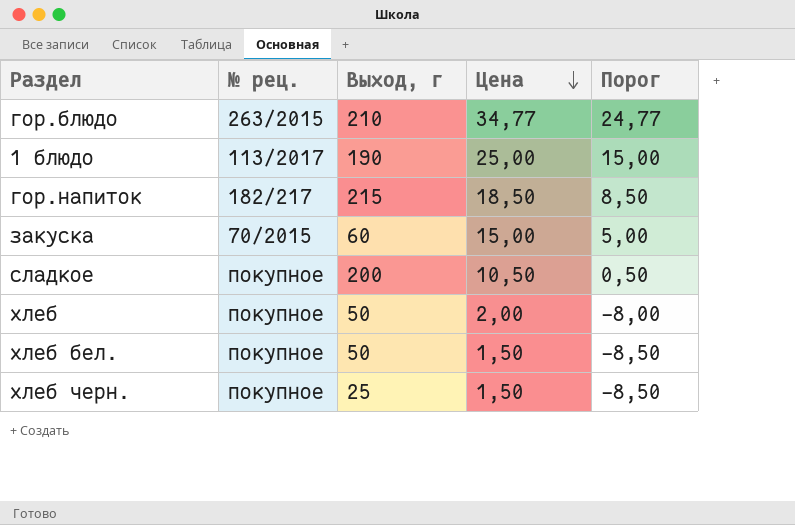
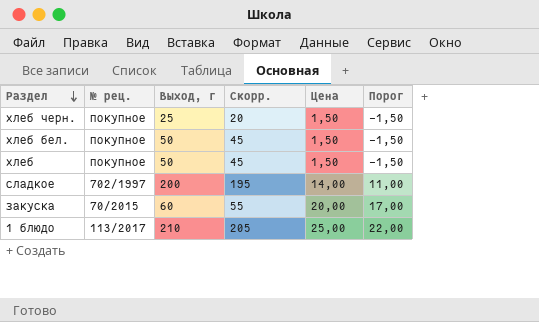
row order: Цена descending -> Раздел descending
column Скорр. | formula: none -> [Выход, г] - 5
column Порог | formula: [Цена] - 10 -> [Цена] - 3
row гор.блюдо: 263/2015 | 210 | 34,77 | 24,77 -> none
row гор.напиток: 182/217 | 215 | 18,50 | 8,50 -> none
хлеб | Цена: 2,00 -> 1,50
сладкое | № рец.: покупное -> 702/1997
сладкое | Цена: 10,50 -> 14,00
закуска | Цена: 15,00 -> 20,00
1 блюдо | Выход, г: 190 -> 210

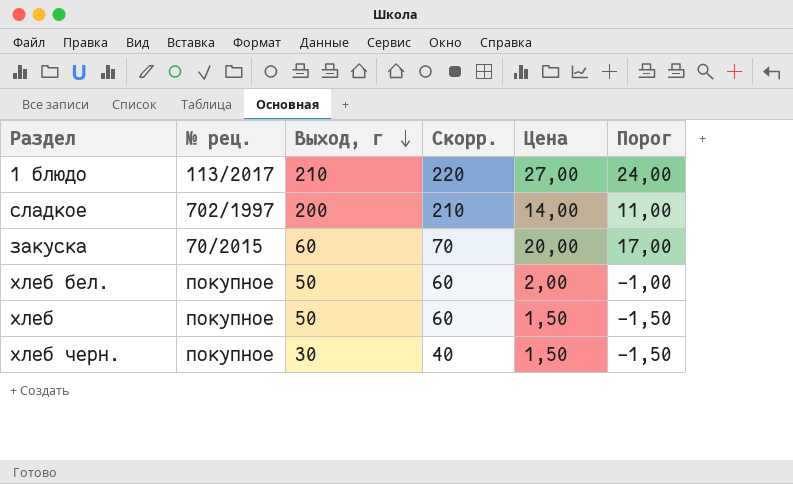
row order: Раздел descending -> Выход, г descending
column Скорр. | formula: [Выход, г] - 5 -> [Выход, г] + 10
1 блюдо | Цена: 25,00 -> 27,00
1 блюдо | Порог: 22,00 -> 24,00
хлеб бел. | Цена: 1,50 -> 2,00
хлеб бел. | Порог: -1,50 -> -1,00
хлеб черн. | Выход, г: 25 -> 30

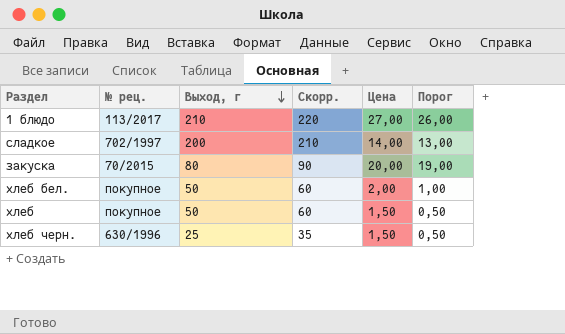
column Порог | formula: [Цена] - 3 -> [Цена] - 1
закуска | Выход, г: 60 -> 80
закуска | Скорр.: 70 -> 90
хлеб черн. | № рец.: покупное -> 630/1996
хлеб черн. | Выход, г: 30 -> 25
хлеб черн. | Скорр.: 40 -> 35

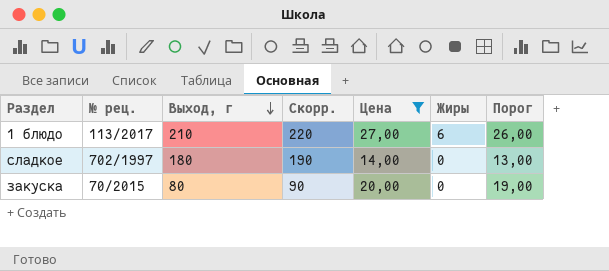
filter: none -> Цена >= 14,00
column Жиры | position: none -> 6
сладкое | Выход, г: 200 -> 180
сладкое | Скорр.: 210 -> 190

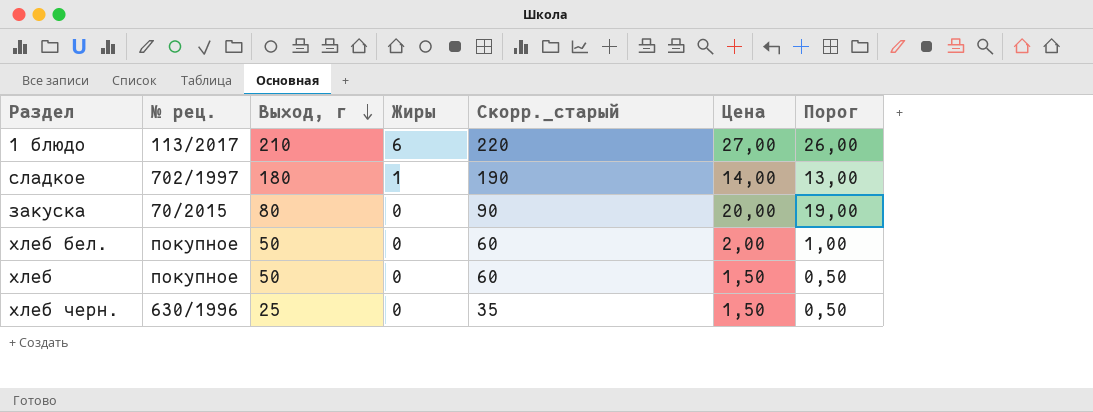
filter: Цена >= 14,00 -> none
column Жиры | position: 6 -> 4
column name: Скорр. -> Скорр._старый
сладкое | Жиры: 0 -> 1

